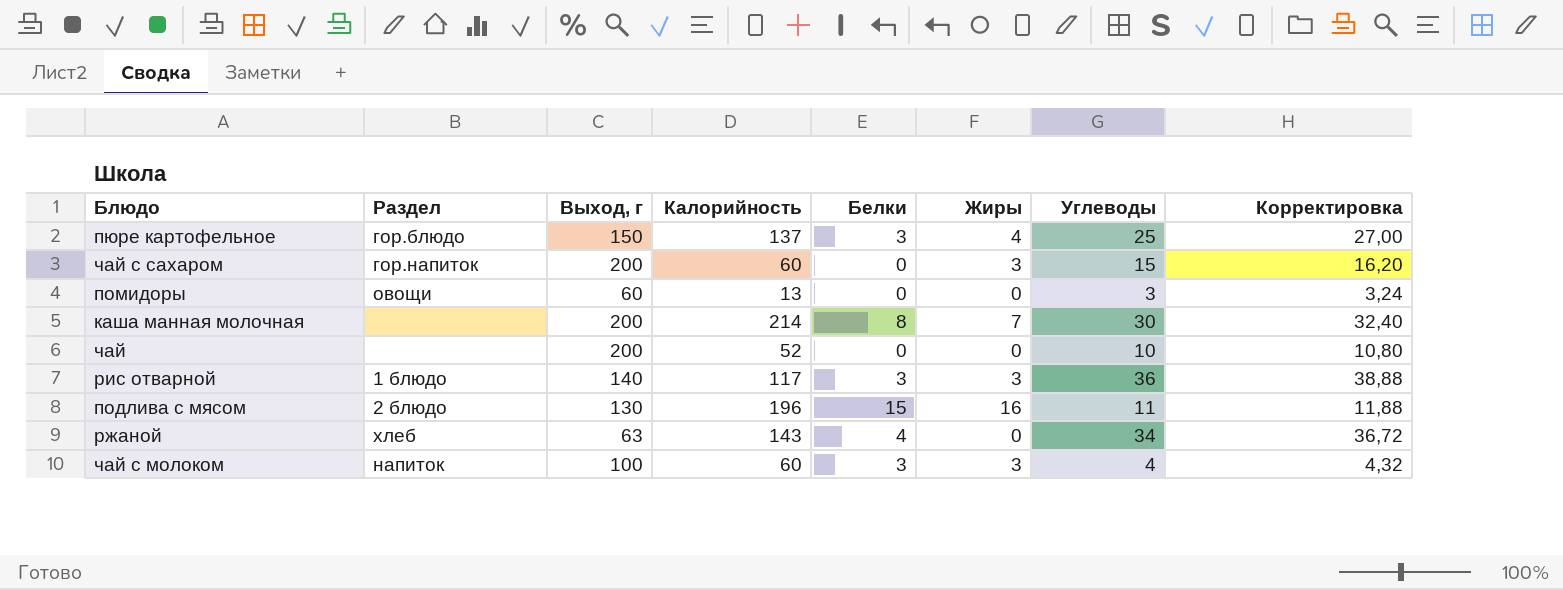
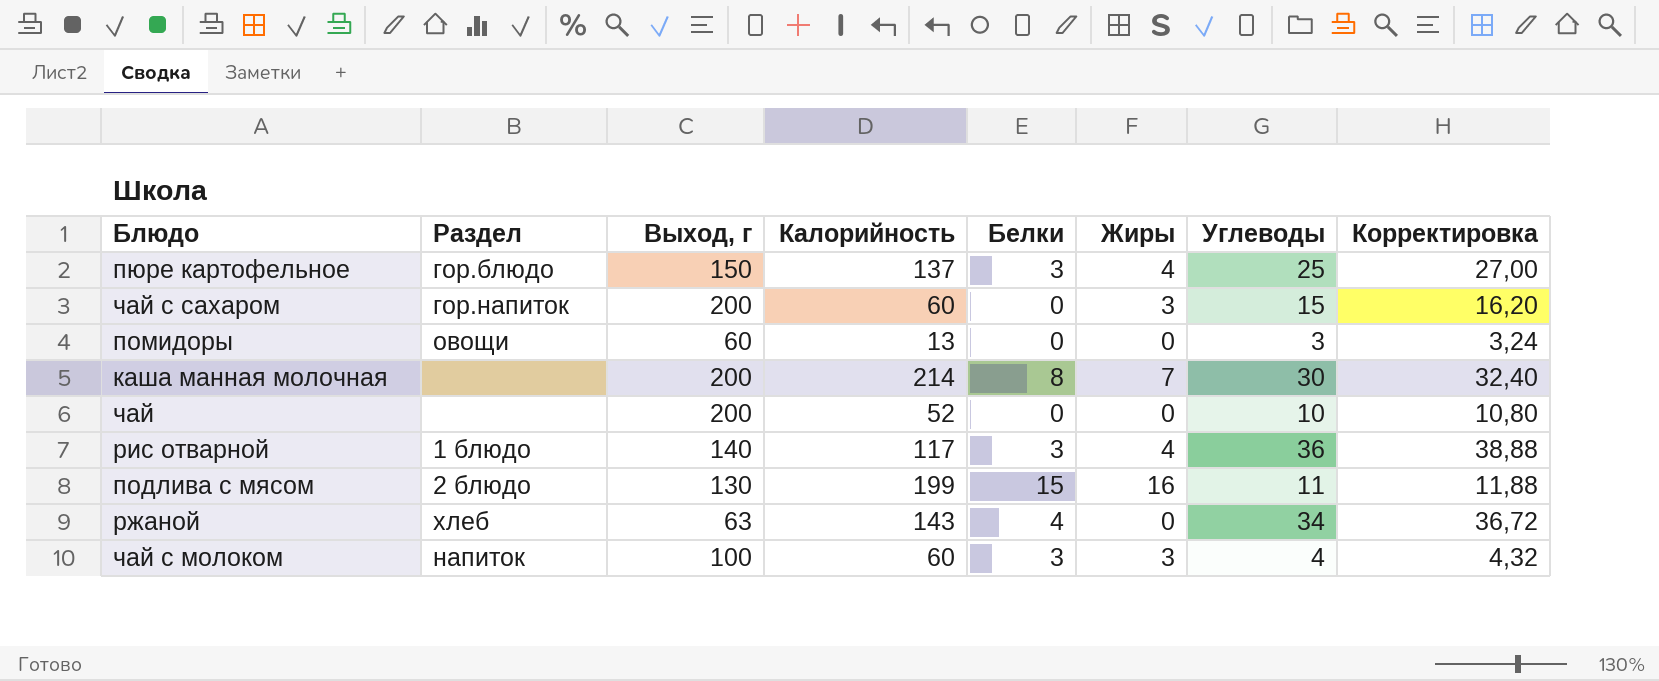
рис отварной | Жиры: 3 -> 4
подлива с мясом | Калорийность: 196 -> 199

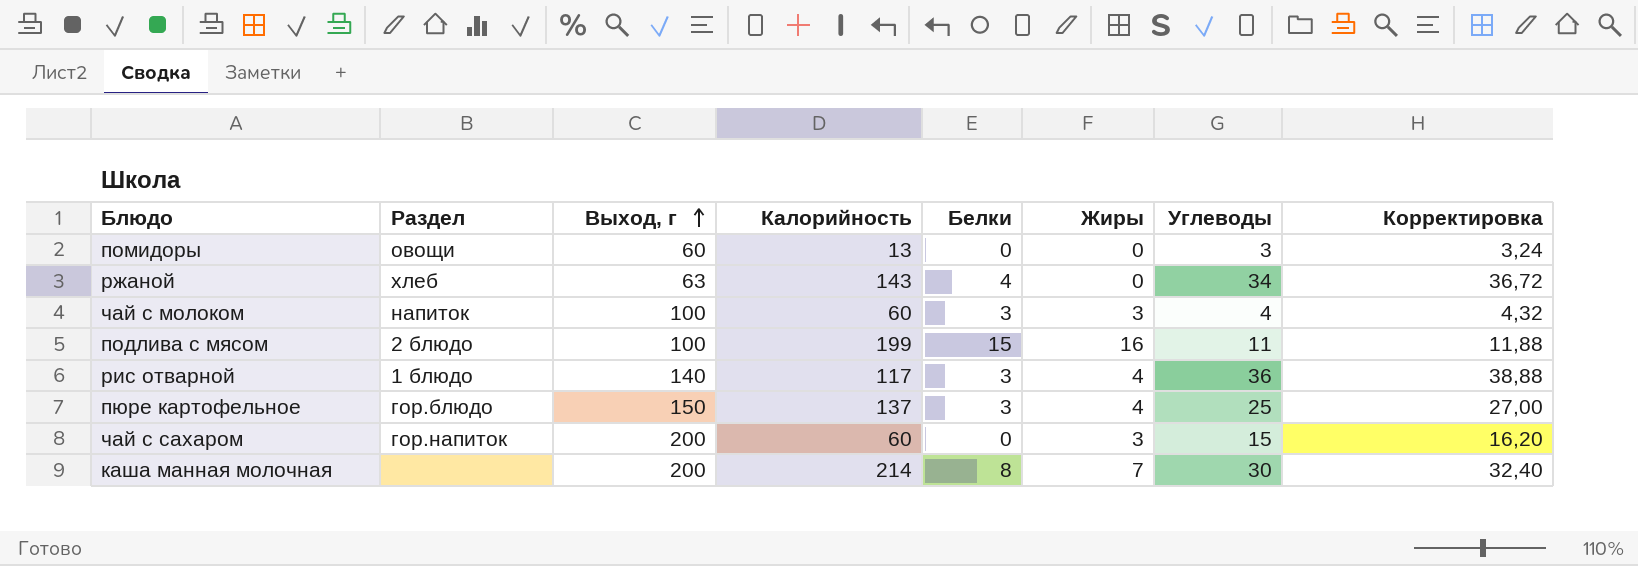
row order: none -> Выход, г ascending
row чай: none | 200 | 52 | 0 | 0 | 10 | 10,80 -> none
подлива с мясом | Выход, г: 130 -> 100

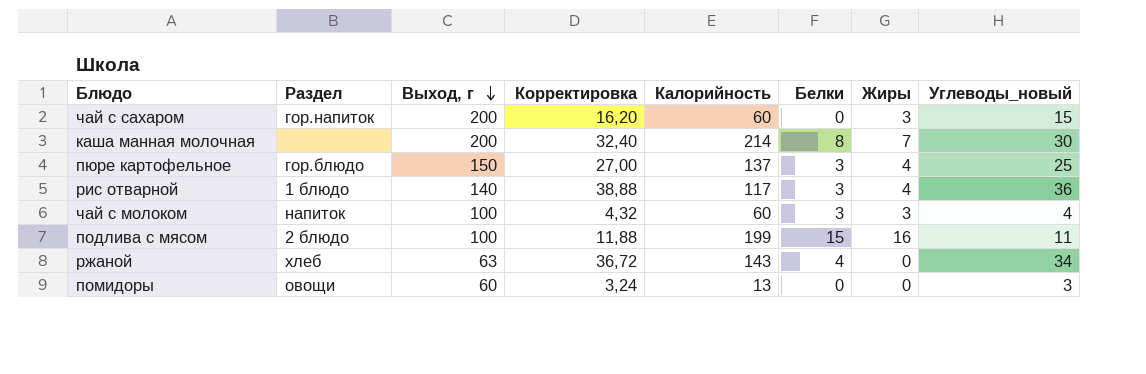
row order: Выход, г ascending -> Выход, г descending
column Корректировка | position: 8 -> 4
column name: Углеводы -> Углеводы_новый

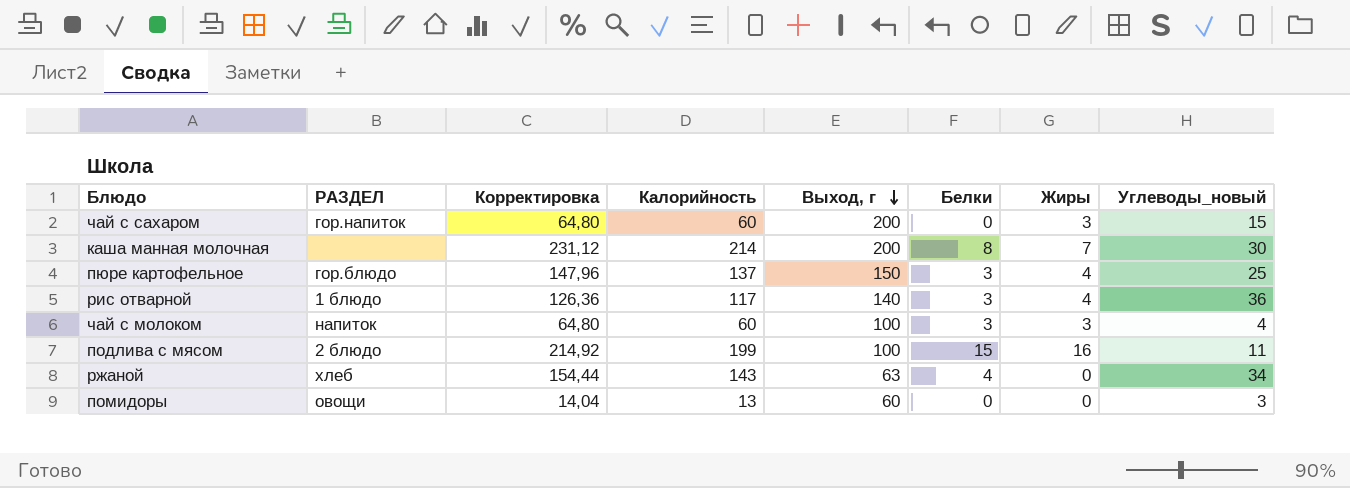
column name: Раздел -> РАЗДЕЛ
column Корректировка | formula: [Углеводы_новый] * 1,08 -> [Калорийность] * 1,08
column Выход, г | position: 3 -> 5

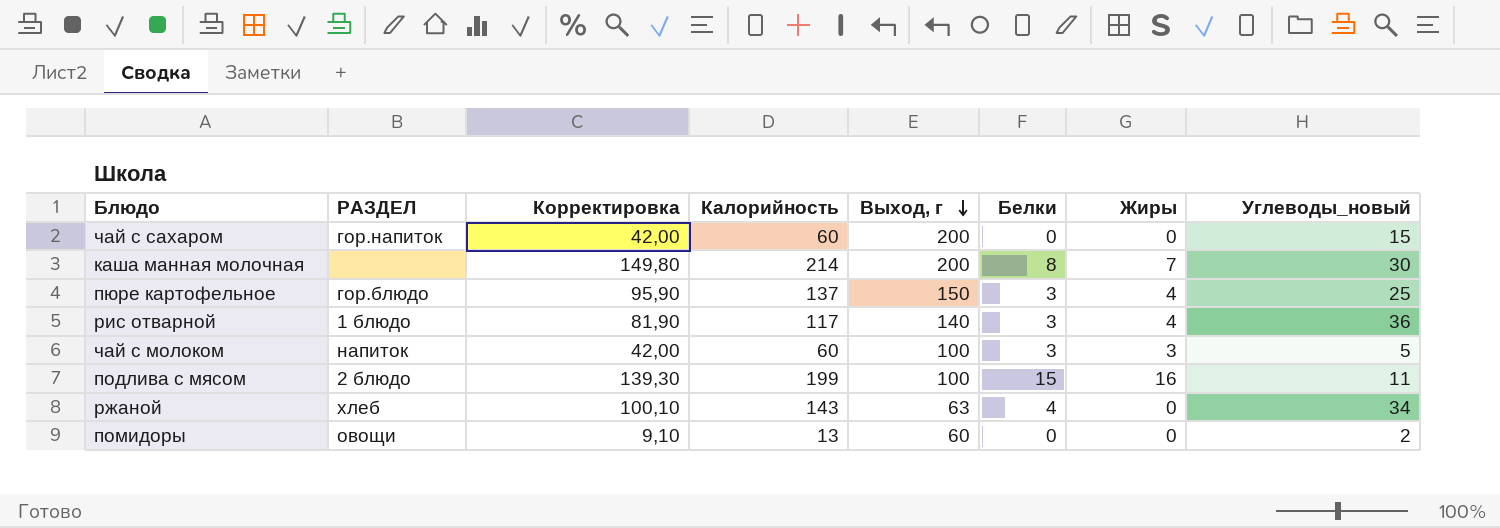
column Корректировка | formula: [Калорийность] * 1,08 -> [Калорийность] * 0,7
чай с сахаром | Жиры: 3 -> 0
чай с молоком | Углеводы_новый: 4 -> 5
помидоры | Углеводы_новый: 3 -> 2

